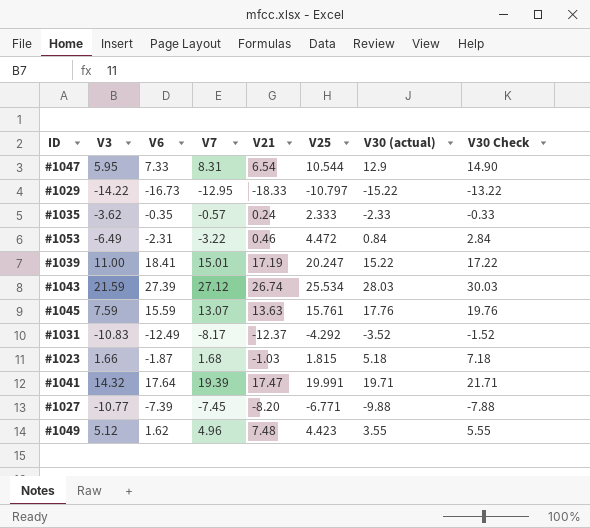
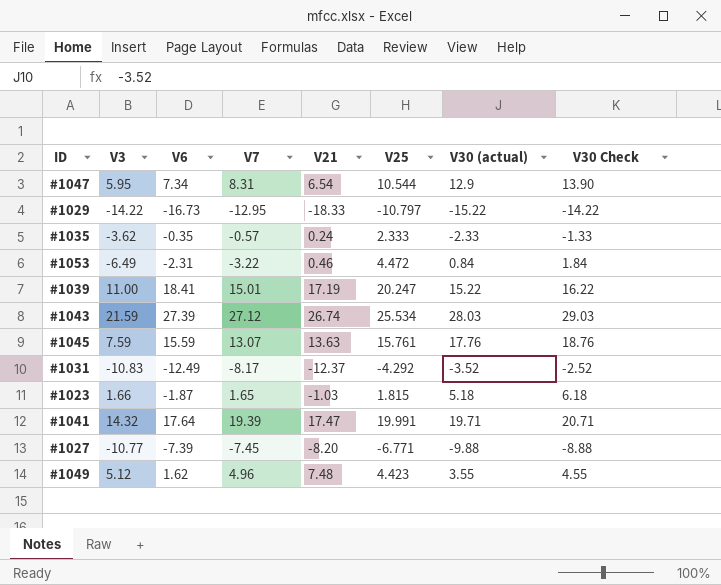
column V30 Check | formula: [V30 (actual)] + 2 -> [V30 (actual)] + 1
#1047 | V6: 7.33 -> 7.34
#1023 | V7: 1.68 -> 1.65

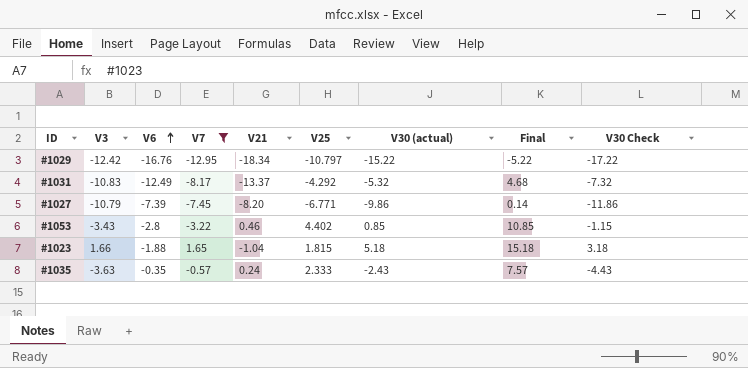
filter: none -> V7 <= 1.65
row order: none -> V6 ascending
column Final | formula: none -> [V30 (actual)] + 10
column V30 Check | formula: [V30 (actual)] + 1 -> [V30 (actual)] - 2
#1029 | V3: -14.22 -> -12.42
#1029 | V6: -16.73 -> -16.76
#1029 | V21: -18.33 -> -18.34
#1031 | V21: -12.37 -> -13.37
#1031 | V30 (actual): -3.52 -> -5.32
#1027 | V3: -10.77 -> -10.79
#1027 | V30 (actual): -9.88 -> -9.86
#1053 | V3: -6.49 -> -3.43
#1053 | V6: -2.31 -> -2.8
#1053 | V25: 4.472 -> 4.402
#1053 | V30 (actual): 0.84 -> 0.85
#1023 | V6: -1.87 -> -1.88
#1023 | V21: -1.03 -> -1.04
#1035 | V3: -3.62 -> -3.63
#1035 | V30 (actual): -2.33 -> -2.43

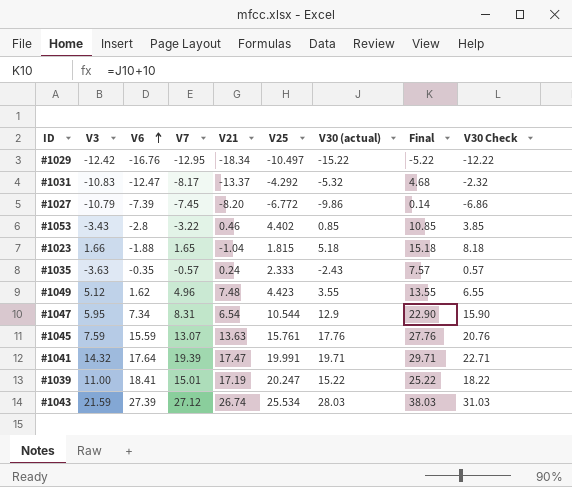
filter: V7 <= 1.65 -> none
column V30 Check | formula: [V30 (actual)] - 2 -> [V30 (actual)] + 3
#1029 | V25: -10.797 -> -10.497
#1031 | V6: -12.49 -> -12.47
#1027 | V25: -6.771 -> -6.772

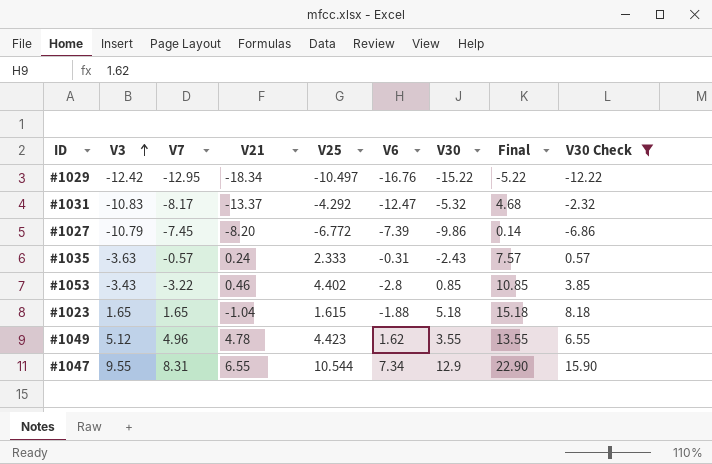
filter: none -> V30 Check <= 15.90
row order: V6 ascending -> V3 ascending
column V6 | position: 3 -> 6
column name: V30 (actual) -> V30
#1035 | V6: -0.35 -> -0.31
#1023 | V3: 1.66 -> 1.65
#1023 | V25: 1.815 -> 1.615
#1049 | V21: 7.48 -> 4.78
#1047 | V3: 5.95 -> 9.55
#1047 | V21: 6.54 -> 6.55

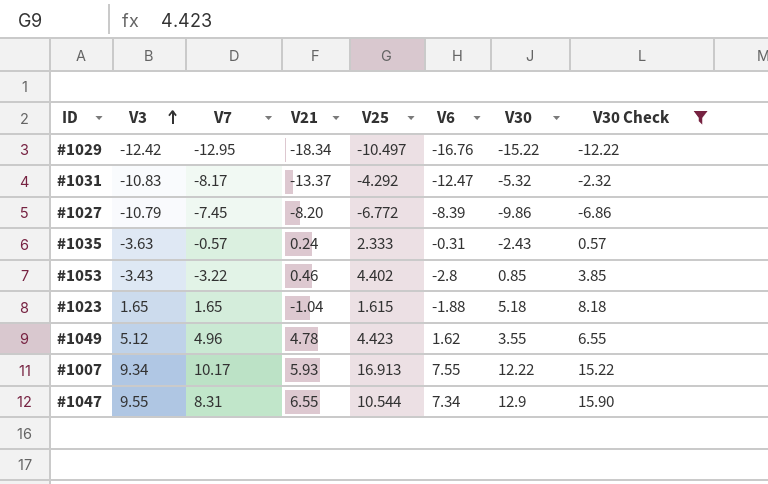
column Final | formula: [V30] + 10 -> none
#1027 | V6: -7.39 -> -8.39
row #1007: none -> 9.34 | 10.17 | 5.93 | 16.913 | 7.55 | 12.22 | 15.22

